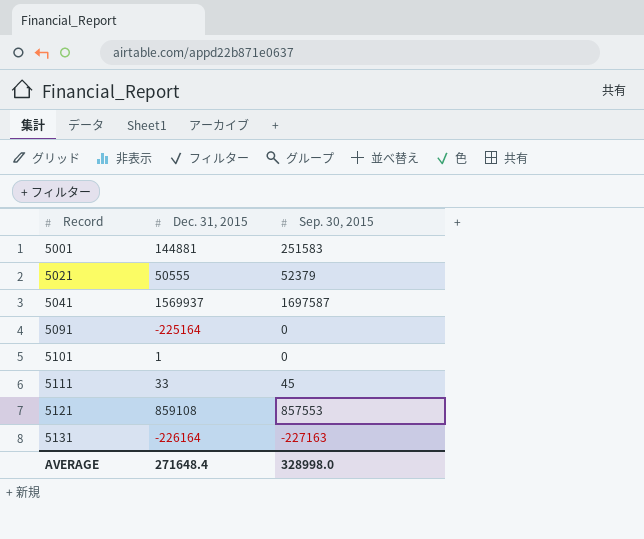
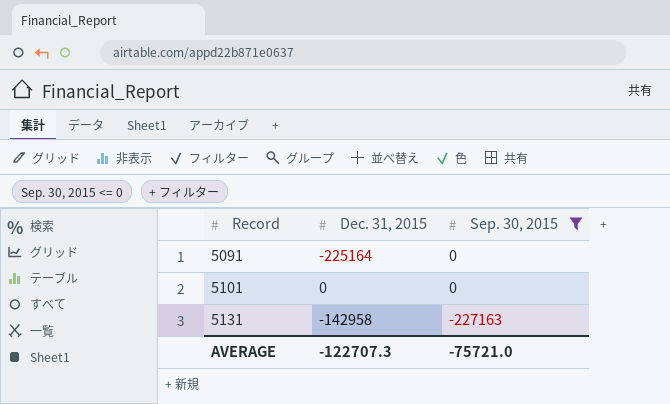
filter: none -> Sep. 30, 2015 <= 0
5101 | Dec. 31, 2015: 1 -> 0
5131 | Dec. 31, 2015: -226164 -> -142958
AVERAGE | Dec. 31, 2015: 271648.4 -> -122707.3
AVERAGE | Sep. 30, 2015: 328998.0 -> -75721.0

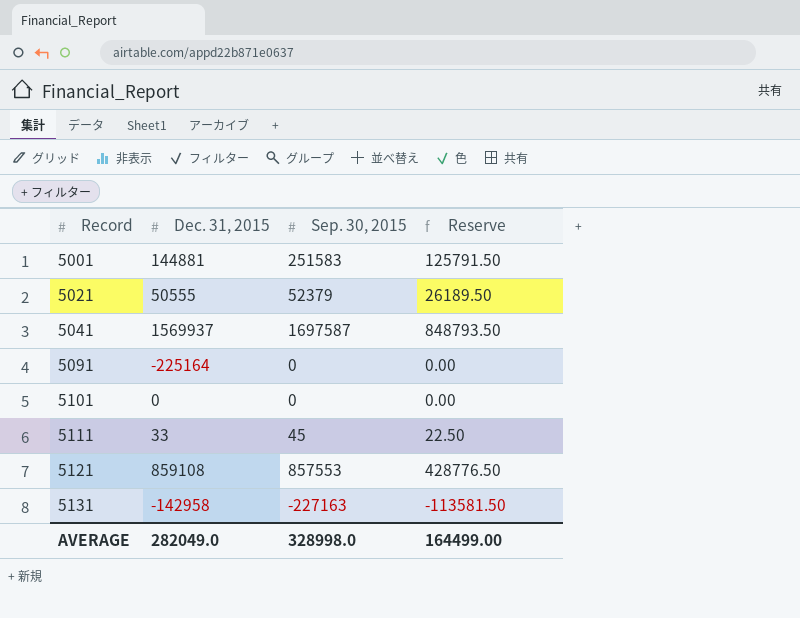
filter: Sep. 30, 2015 <= 0 -> none
column Reserve | formula: none -> [Sep. 30, 2015] * 0.5
AVERAGE | Dec. 31, 2015: -122707.3 -> 282049.0
AVERAGE | Sep. 30, 2015: -75721.0 -> 328998.0

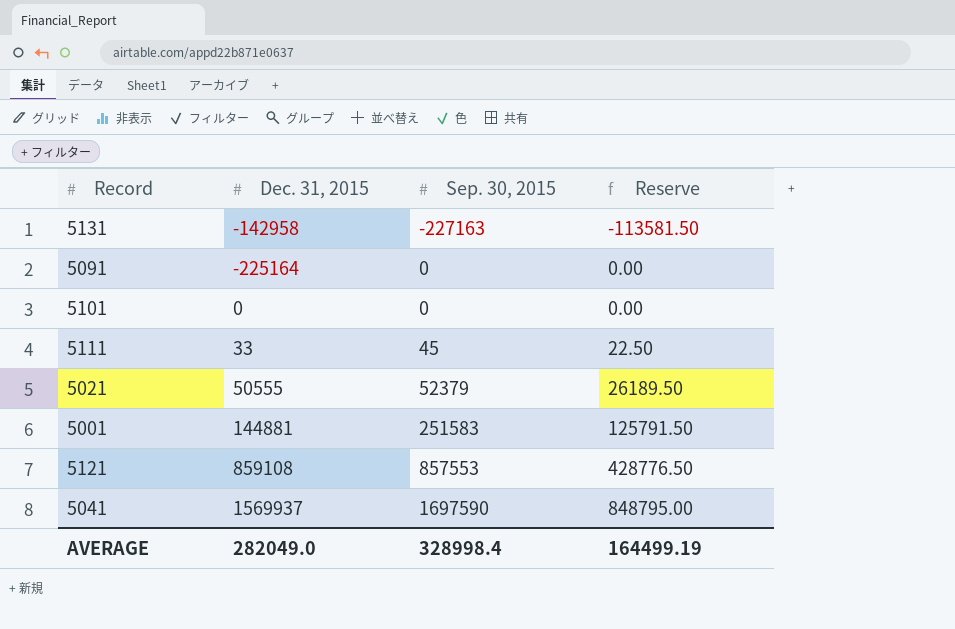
row order: Record ascending -> Sep. 30, 2015 ascending
5041 | Sep. 30, 2015: 1697587 -> 1697590
5041 | Reserve: 848793.50 -> 848795.00
AVERAGE | Sep. 30, 2015: 328998.0 -> 328998.4
AVERAGE | Reserve: 164499.00 -> 164499.19

